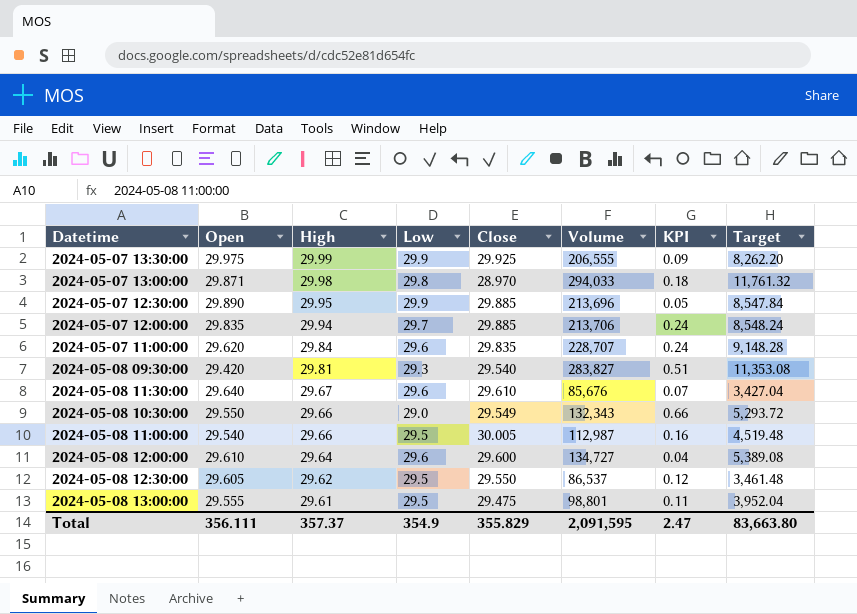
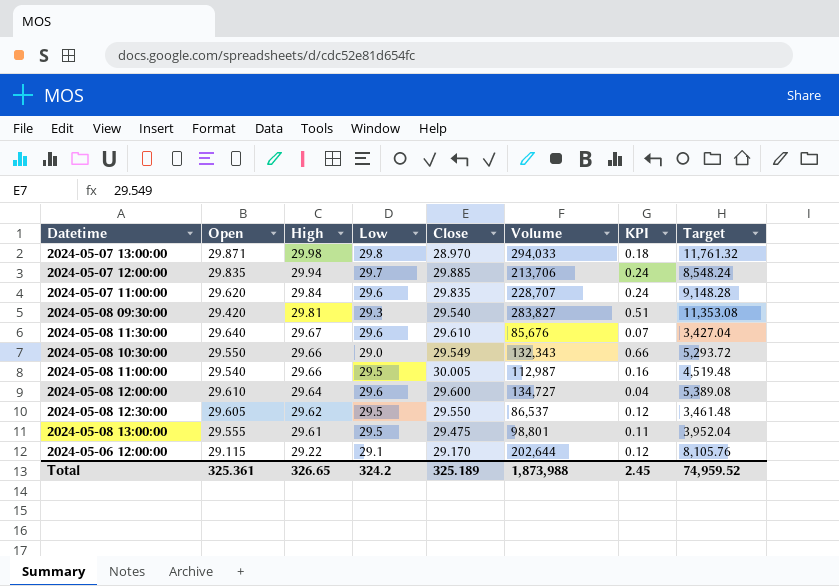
row 2024-05-07 13:30:00: 29.975 | 29.99 | 29.9 | 29.925 | 206,555 | 0.09 | 8,262.20 -> none
row 2024-05-07 12:30:00: 29.890 | 29.95 | 29.9 | 29.885 | 213,696 | 0.05 | 8,547.84 -> none
row 2024-05-06 12:00:00: none -> 29.115 | 29.22 | 29.1 | 29.170 | 202,644 | 0.12 | 8,105.76
Total | Open: 356.111 -> 325.361
Total | High: 357.37 -> 326.65
Total | Low: 354.9 -> 324.2
Total | Close: 355.829 -> 325.189
Total | Volume: 2,091,595 -> 1,873,988
Total | KPI: 2.47 -> 2.45
Total | Target: 83,663.80 -> 74,959.52

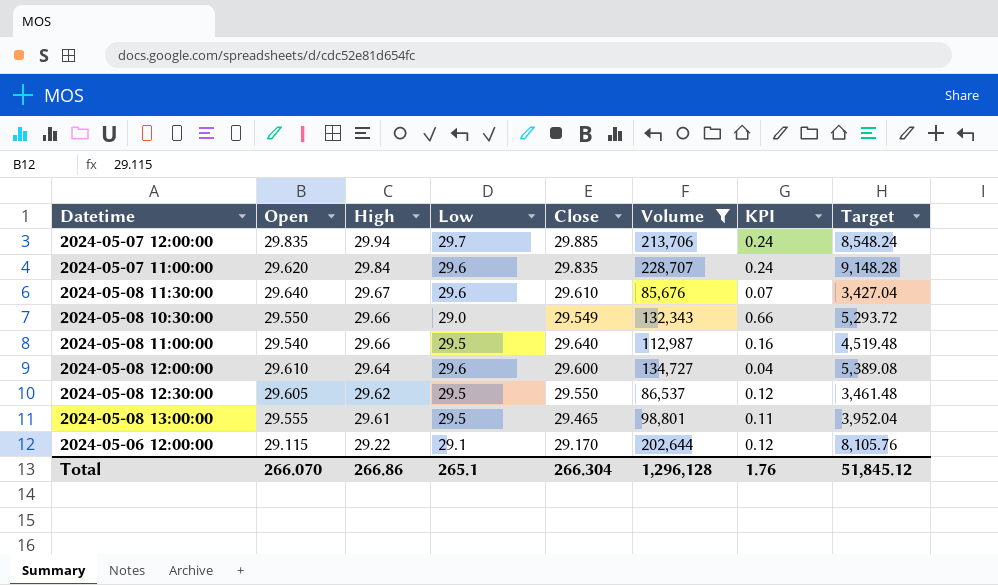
filter: none -> Volume <= 228,707
2024-05-08 11:00:00 | Close: 30.005 -> 29.640
2024-05-08 13:00:00 | Close: 29.475 -> 29.465
Total | Open: 325.361 -> 266.070
Total | High: 326.65 -> 266.86
Total | Low: 324.2 -> 265.1
Total | Close: 325.189 -> 266.304
Total | Volume: 1,873,988 -> 1,296,128
Total | KPI: 2.45 -> 1.76
Total | Target: 74,959.52 -> 51,845.12

